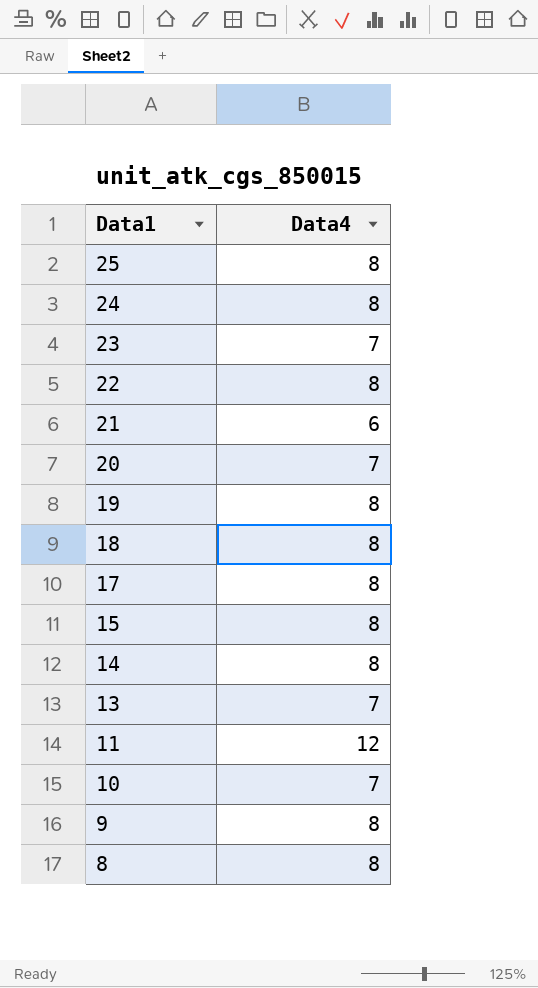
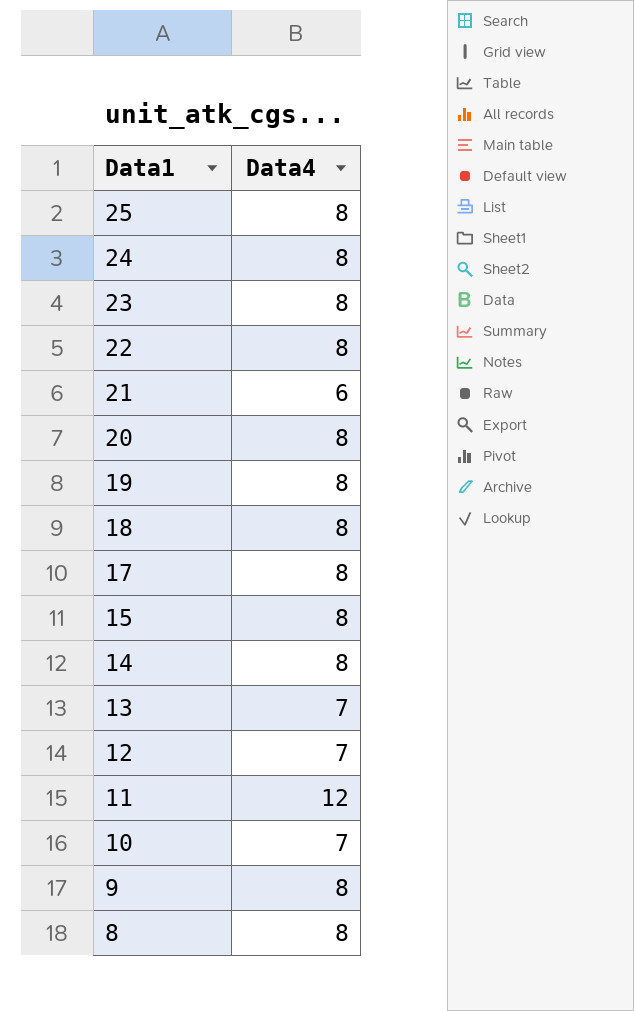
23 | Data4: 7 -> 8
20 | Data4: 7 -> 8
row 12: none -> 7

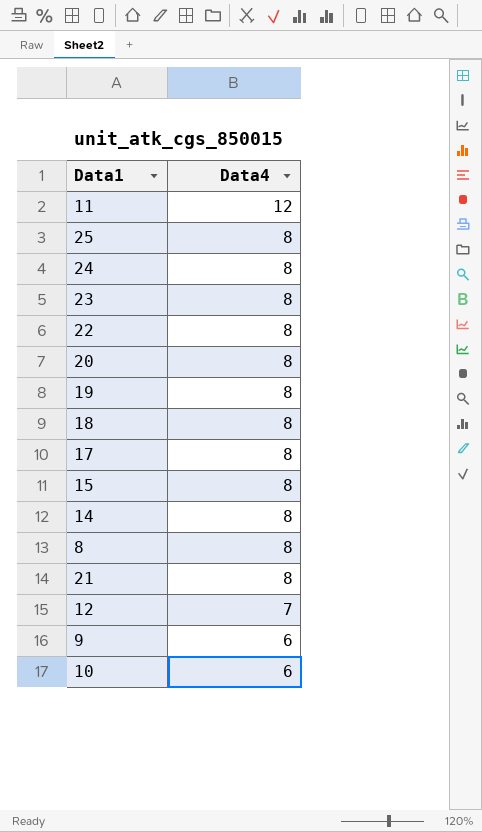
row order: Data1 descending -> Data4 descending
row 13: 7 -> none
21 | Data4: 6 -> 8
9 | Data4: 8 -> 6
10 | Data4: 7 -> 6

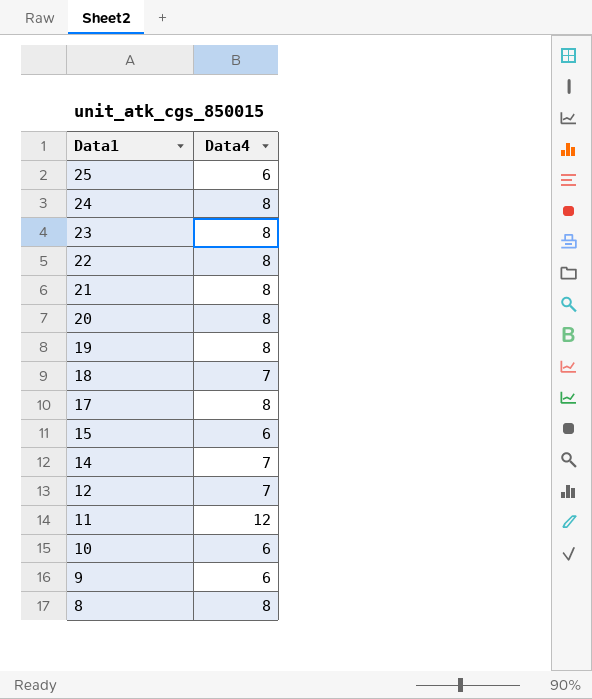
row order: Data4 descending -> Data1 descending
25 | Data4: 8 -> 6
18 | Data4: 8 -> 7
15 | Data4: 8 -> 6
14 | Data4: 8 -> 7

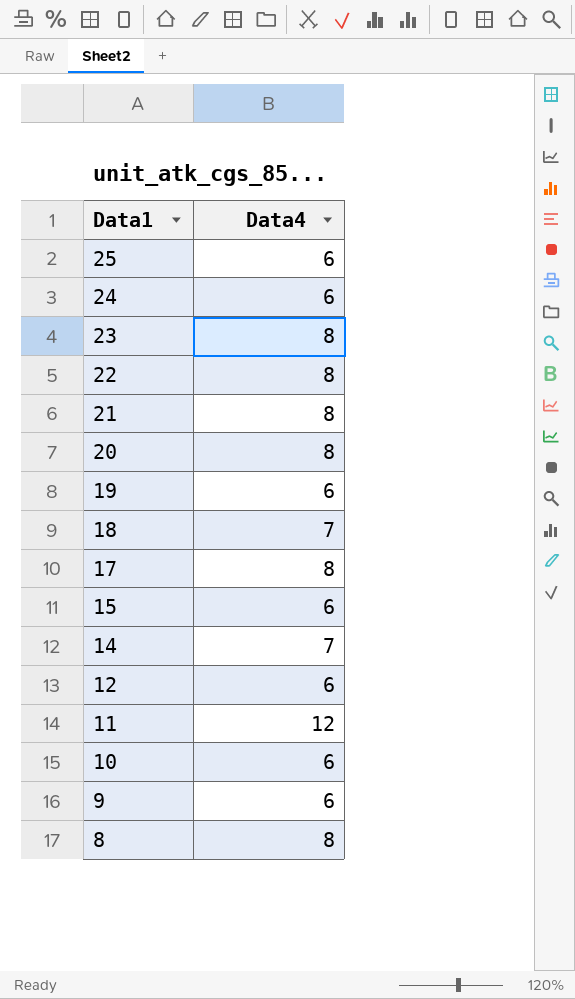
24 | Data4: 8 -> 6
19 | Data4: 8 -> 6
12 | Data4: 7 -> 6

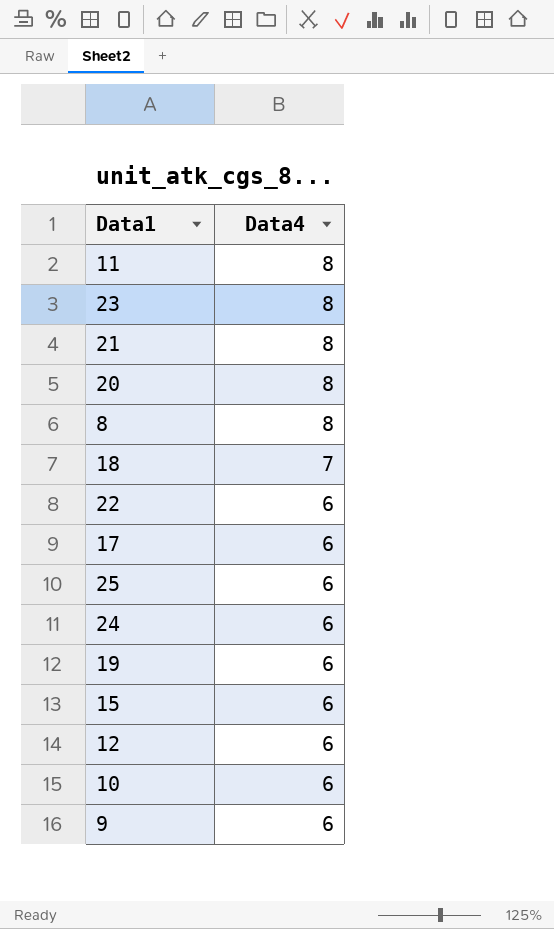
row order: Data1 descending -> Data4 descending
row 14: 7 -> none
11 | Data4: 12 -> 8
22 | Data4: 8 -> 6
17 | Data4: 8 -> 6

